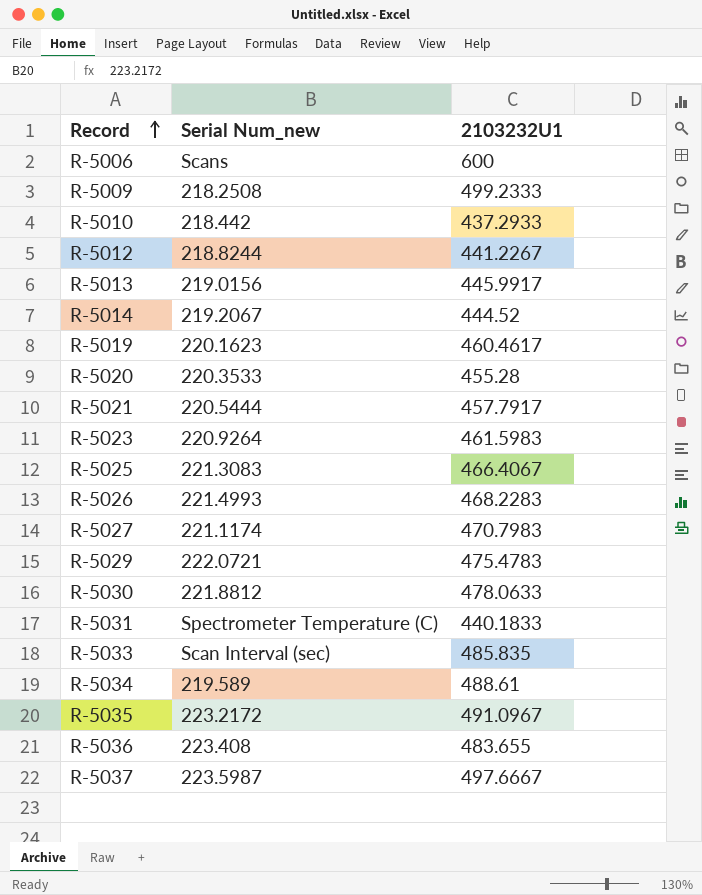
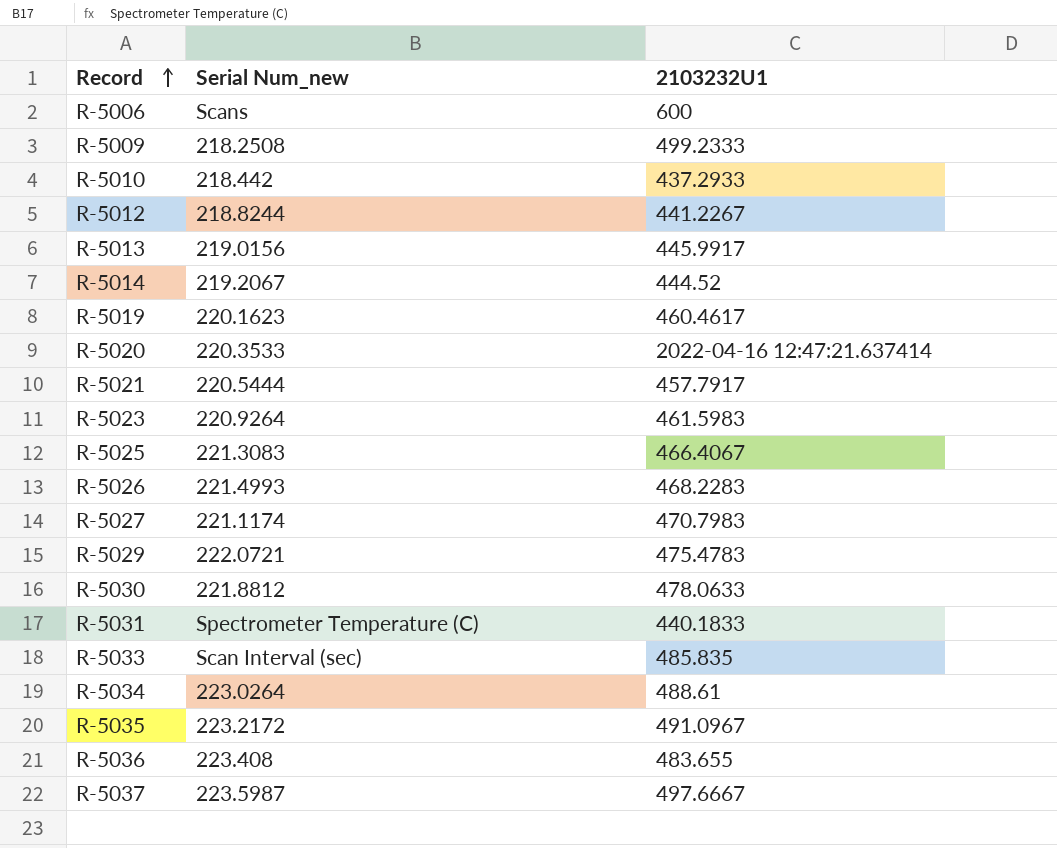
R-5020 | 2103232U1: 455.28 -> 2022-04-16 12:47:21.637414
R-5034 | Serial Num_new: 219.589 -> 223.0264

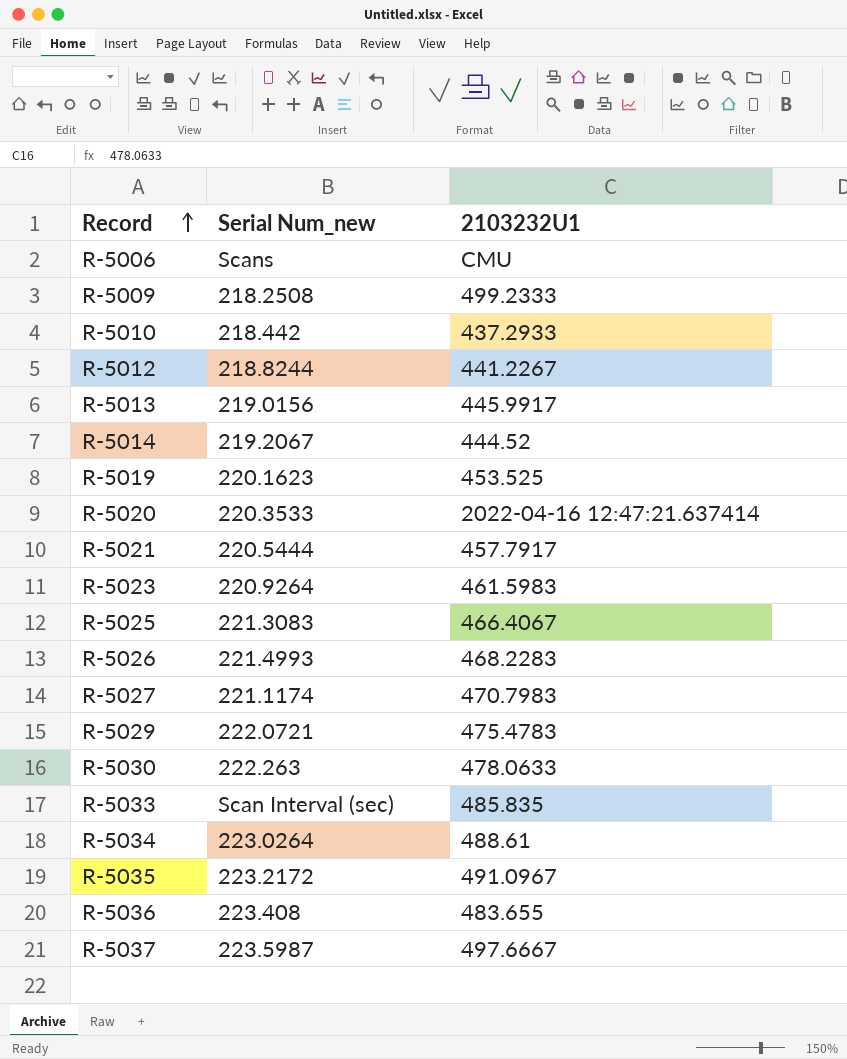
row R-5031: Spectrometer Temperature (C) | 440.1833 -> none
R-5006 | 2103232U1: 600 -> CMU
R-5019 | 2103232U1: 460.4617 -> 453.525
R-5030 | Serial Num_new: 221.8812 -> 222.263

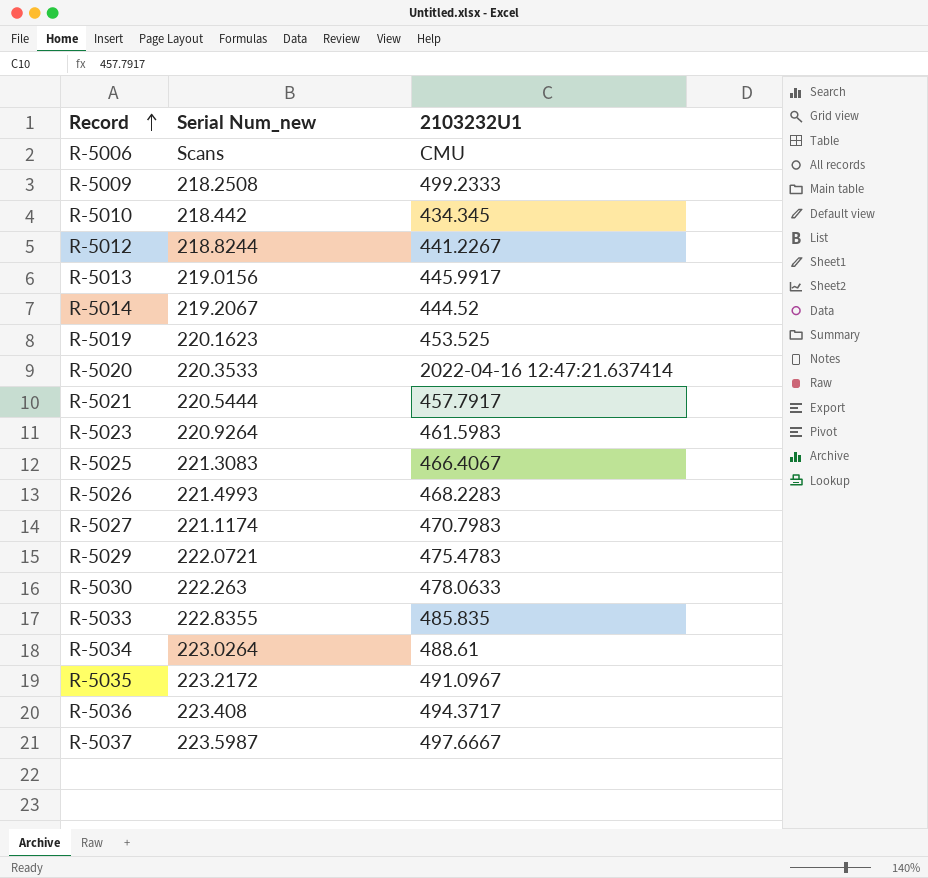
R-5010 | 2103232U1: 437.2933 -> 434.345
R-5033 | Serial Num_new: Scan Interval (sec) -> 222.8355
R-5036 | 2103232U1: 483.655 -> 494.3717

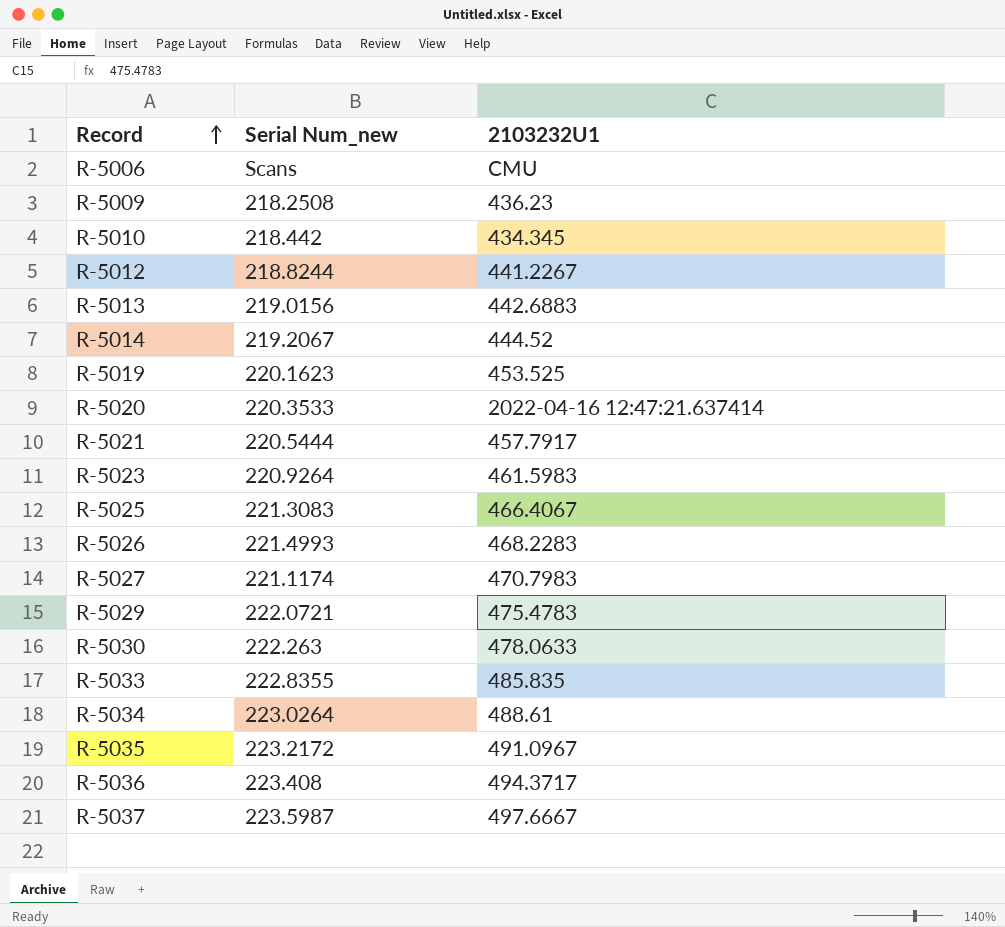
R-5009 | 2103232U1: 499.2333 -> 436.23
R-5013 | 2103232U1: 445.9917 -> 442.6883

